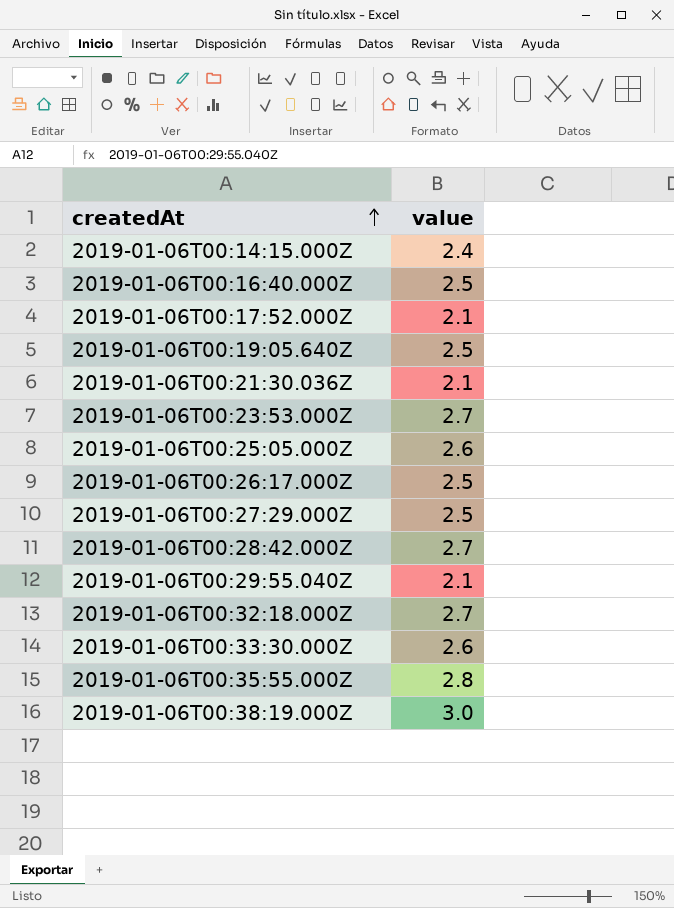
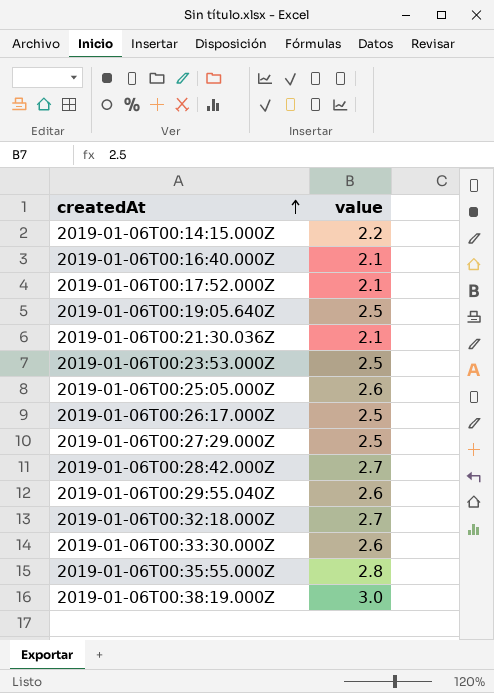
2019-01-06T00:14:15.000Z | value: 2.4 -> 2.2
2019-01-06T00:16:40.000Z | value: 2.5 -> 2.1
2019-01-06T00:23:53.000Z | value: 2.7 -> 2.5
2019-01-06T00:29:55.040Z | value: 2.1 -> 2.6

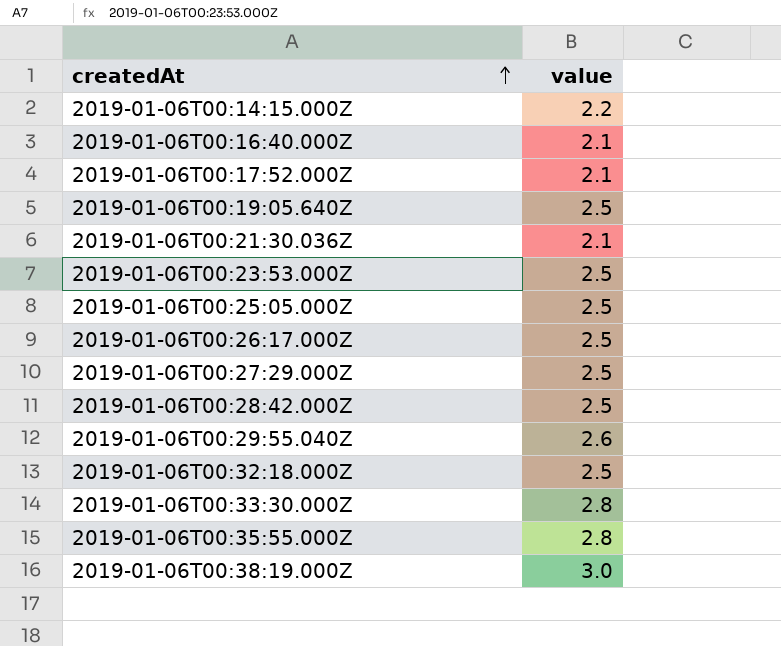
2019-01-06T00:25:05.000Z | value: 2.6 -> 2.5
2019-01-06T00:28:42.000Z | value: 2.7 -> 2.5
2019-01-06T00:32:18.000Z | value: 2.7 -> 2.5
2019-01-06T00:33:30.000Z | value: 2.6 -> 2.8

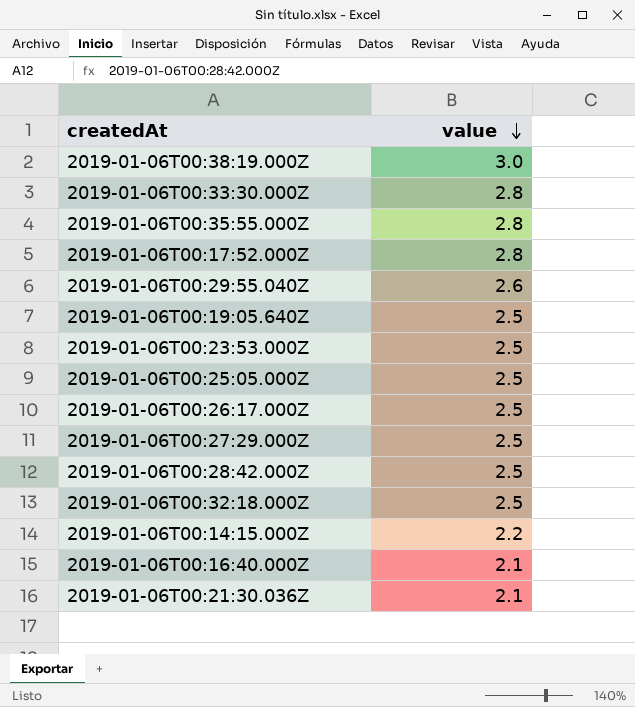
row order: createdAt ascending -> value descending
2019-01-06T00:17:52.000Z | value: 2.1 -> 2.8

